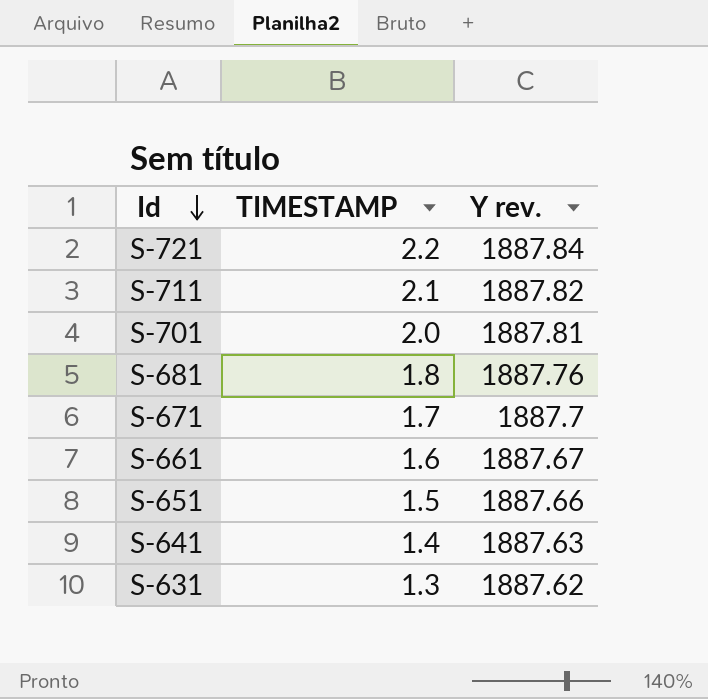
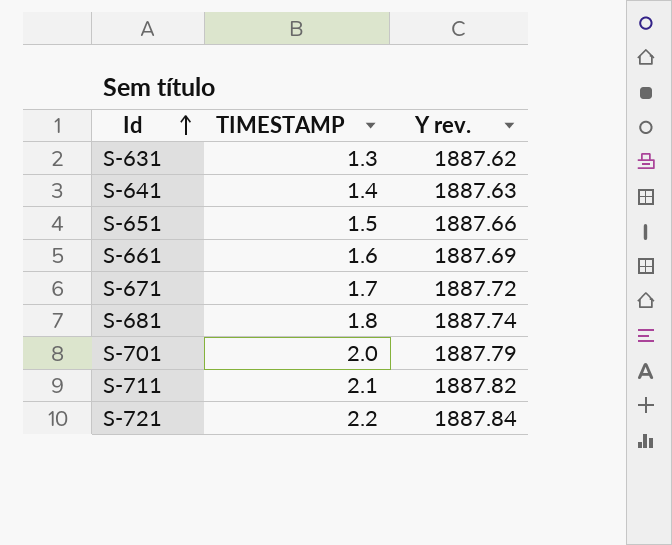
row order: Id descending -> Id ascending
S-661 | Y rev.: 1887.67 -> 1887.69
S-671 | Y rev.: 1887.7 -> 1887.72
S-681 | Y rev.: 1887.76 -> 1887.74
S-701 | Y rev.: 1887.81 -> 1887.79

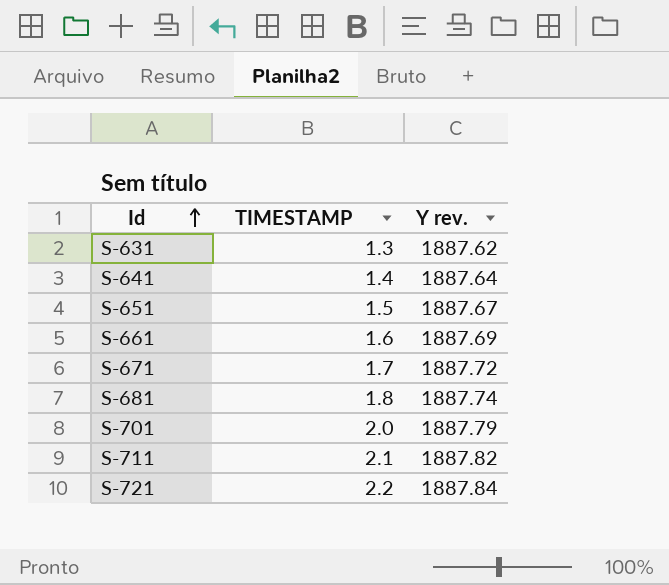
S-641 | Y rev.: 1887.63 -> 1887.64
S-651 | Y rev.: 1887.66 -> 1887.67

